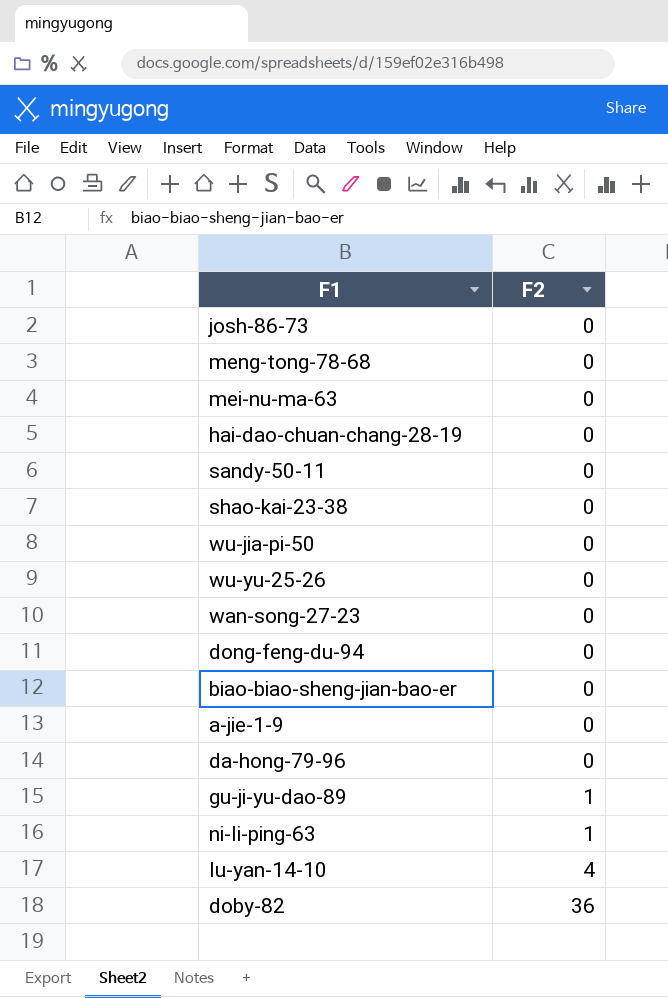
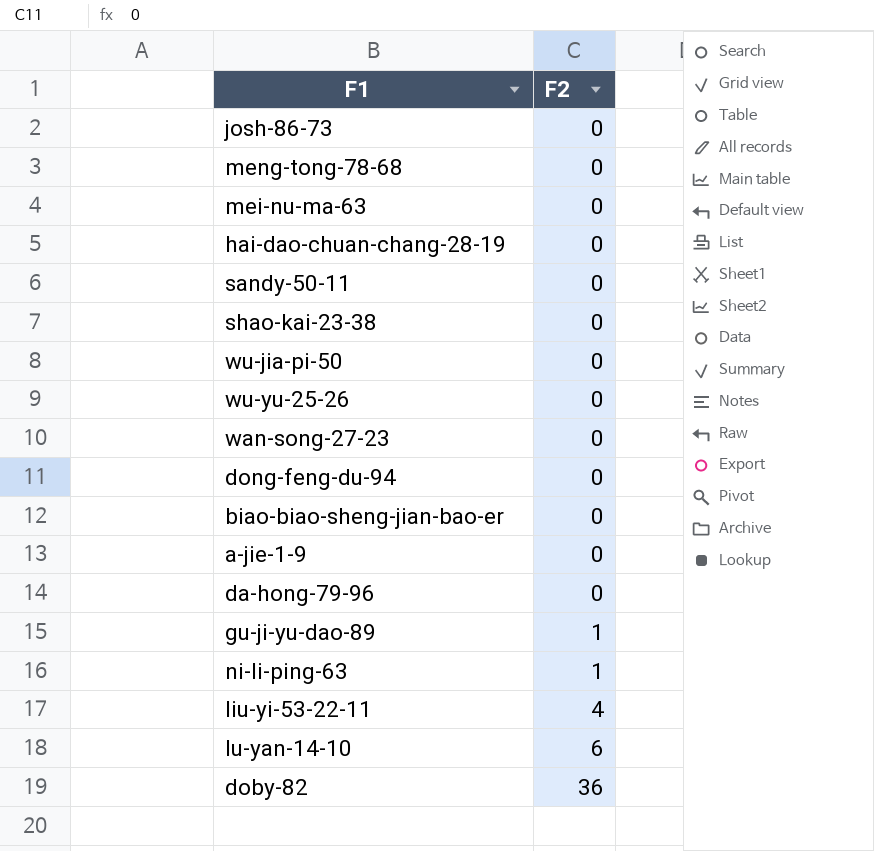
row liu-yi-53-22-11: none -> 4
lu-yan-14-10 | F2: 4 -> 6

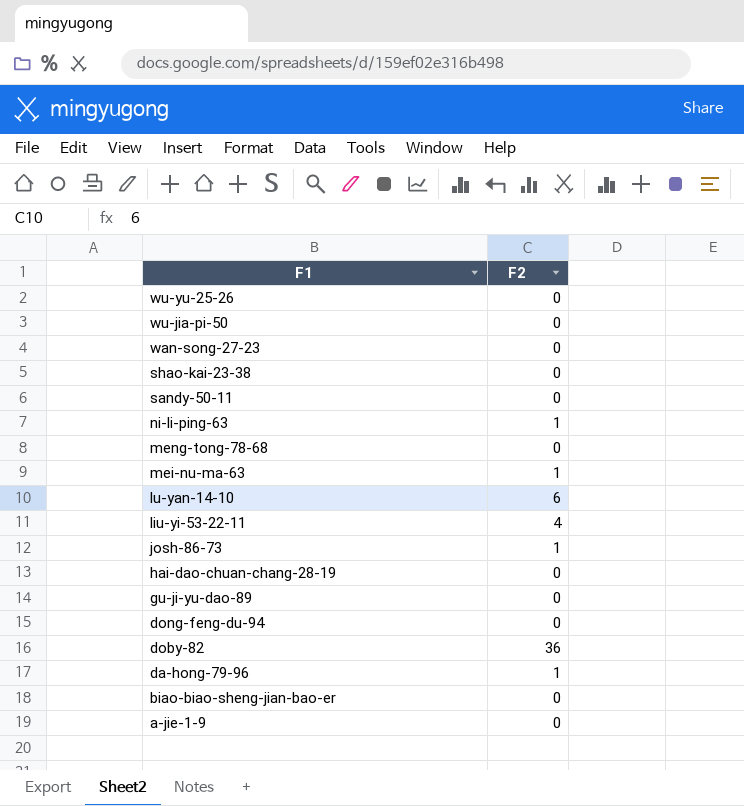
row order: F2 ascending -> F1 descending
mei-nu-ma-63 | F2: 0 -> 1
josh-86-73 | F2: 0 -> 1
gu-ji-yu-dao-89 | F2: 1 -> 0
da-hong-79-96 | F2: 0 -> 1

